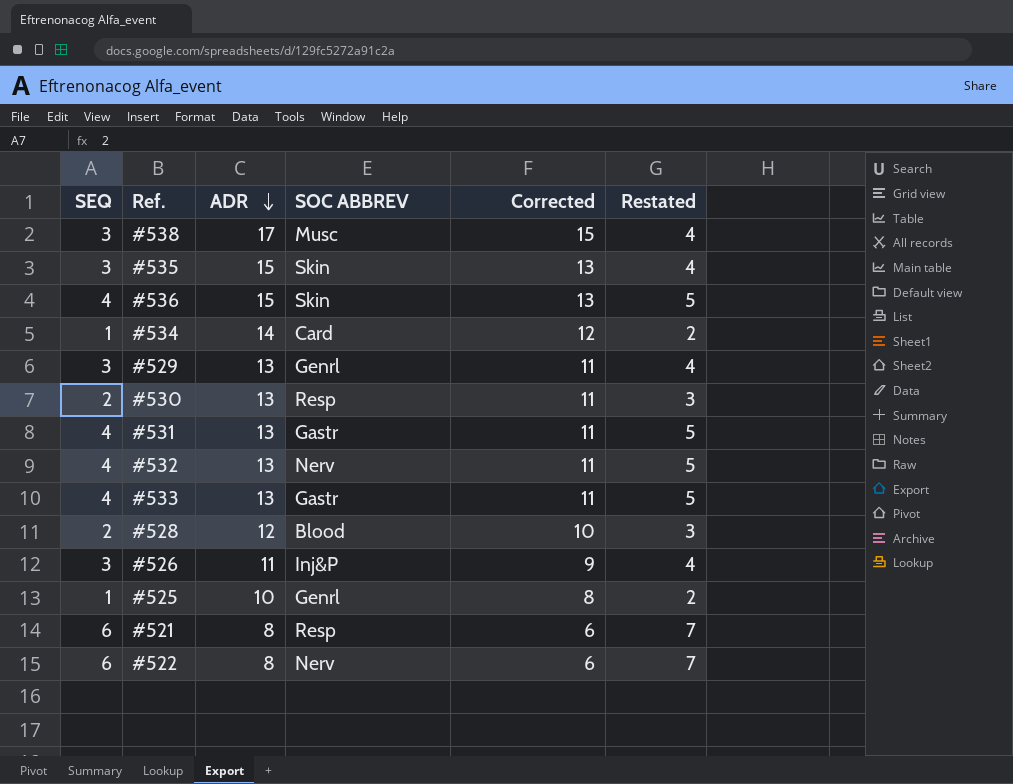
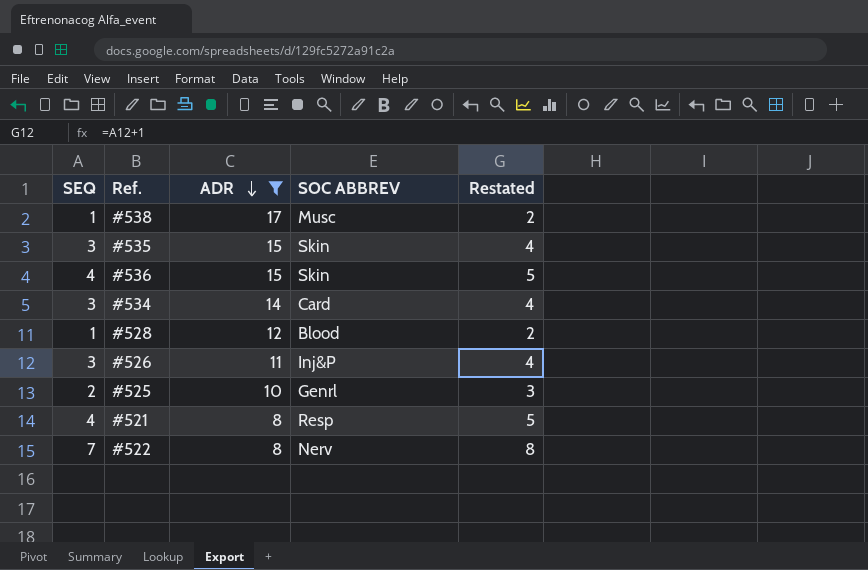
filter: none -> ADR != 13
column Corrected | formula: [ADR] - 2 -> none
#538 | SEQ: 3 -> 1
#538 | Restated: 4 -> 2
#534 | SEQ: 1 -> 3
#534 | Restated: 2 -> 4
#528 | SEQ: 2 -> 1
#528 | Restated: 3 -> 2
#525 | SEQ: 1 -> 2
#525 | Restated: 2 -> 3
#521 | SEQ: 6 -> 4
#521 | Restated: 7 -> 5
#522 | SEQ: 6 -> 7
#522 | Restated: 7 -> 8

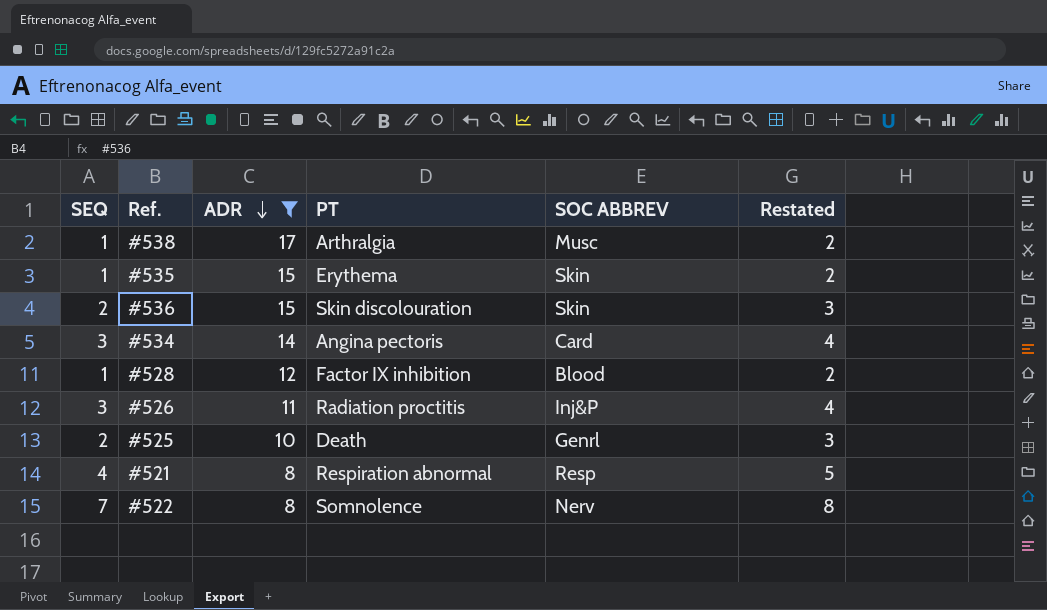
column PT | position: none -> 4
#535 | SEQ: 3 -> 1
#535 | Restated: 4 -> 2
#536 | SEQ: 4 -> 2
#536 | Restated: 5 -> 3

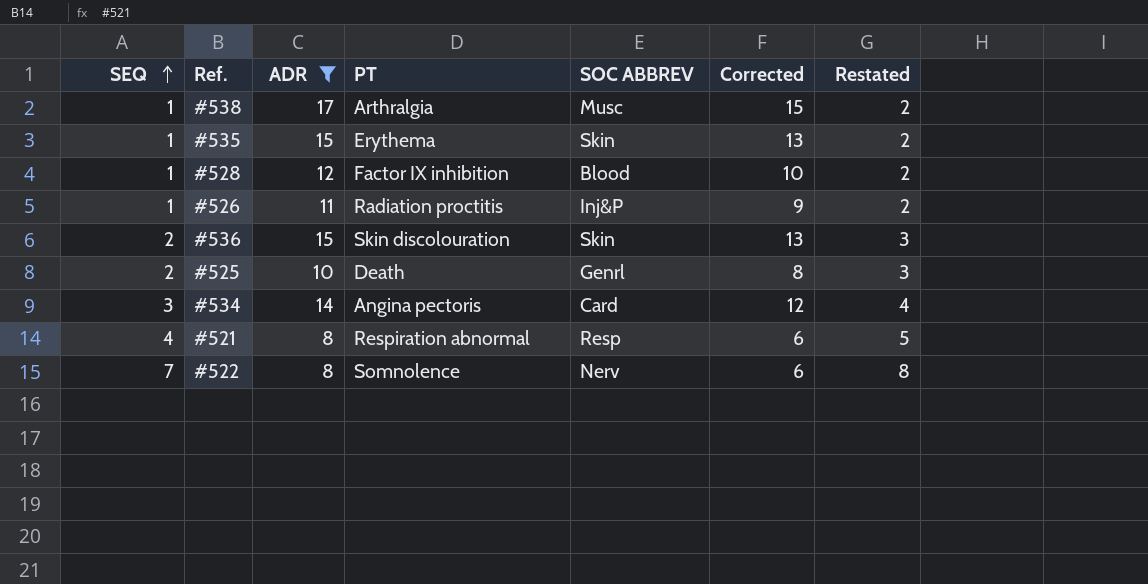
row order: ADR descending -> SEQ ascending
column Corrected | formula: none -> [ADR] - 2
#526 | SEQ: 3 -> 1
#526 | Restated: 4 -> 2

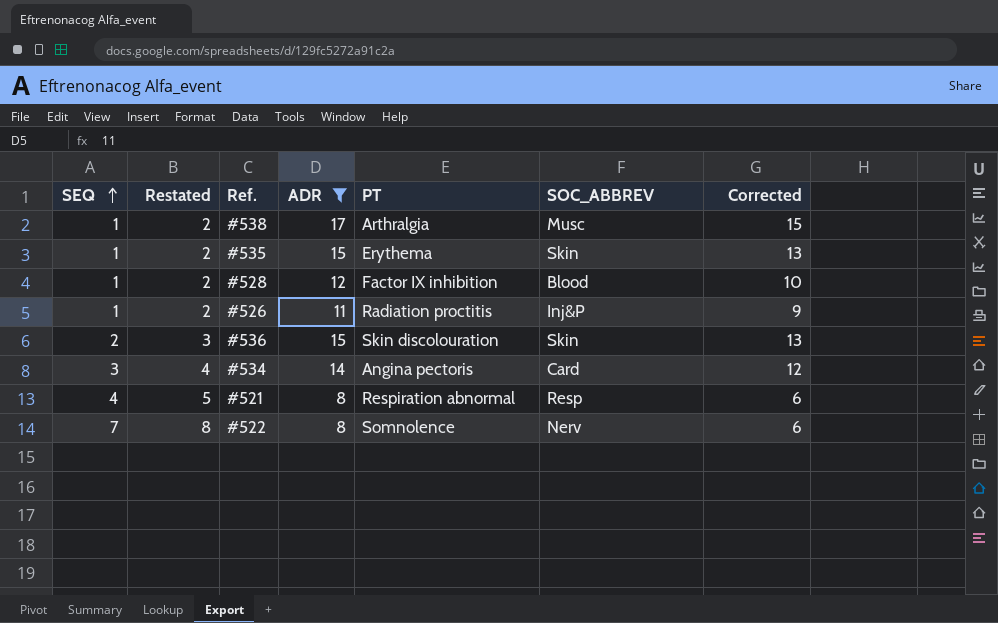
column Restated | position: 7 -> 2
column name: SOC ABBREV -> SOC_ABBREV
row #525: 2 | 10 | Death | Genrl | 8 | 3 -> none

